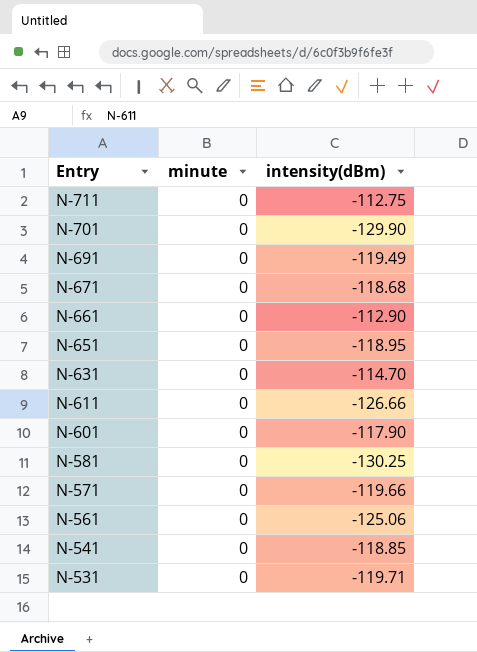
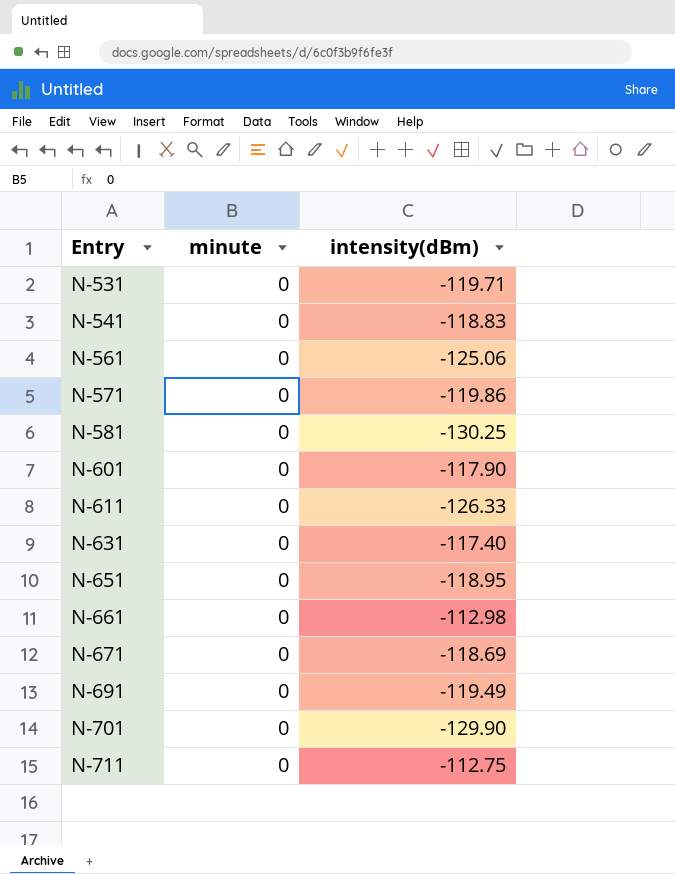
row order: Entry descending -> Entry ascending
N-541 | intensity(dBm): -118.85 -> -118.83
N-571 | intensity(dBm): -119.66 -> -119.86
N-611 | intensity(dBm): -126.66 -> -126.33
N-631 | intensity(dBm): -114.70 -> -117.40
N-661 | intensity(dBm): -112.90 -> -112.98
N-671 | intensity(dBm): -118.68 -> -118.69

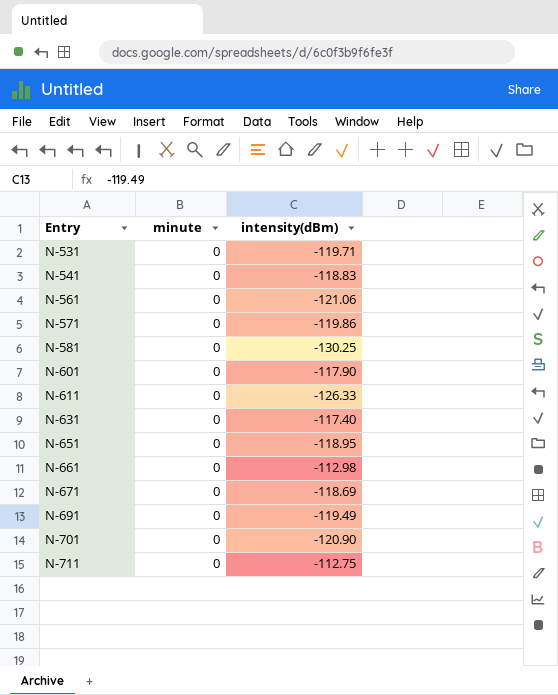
N-561 | intensity(dBm): -125.06 -> -121.06
N-701 | intensity(dBm): -129.90 -> -120.90

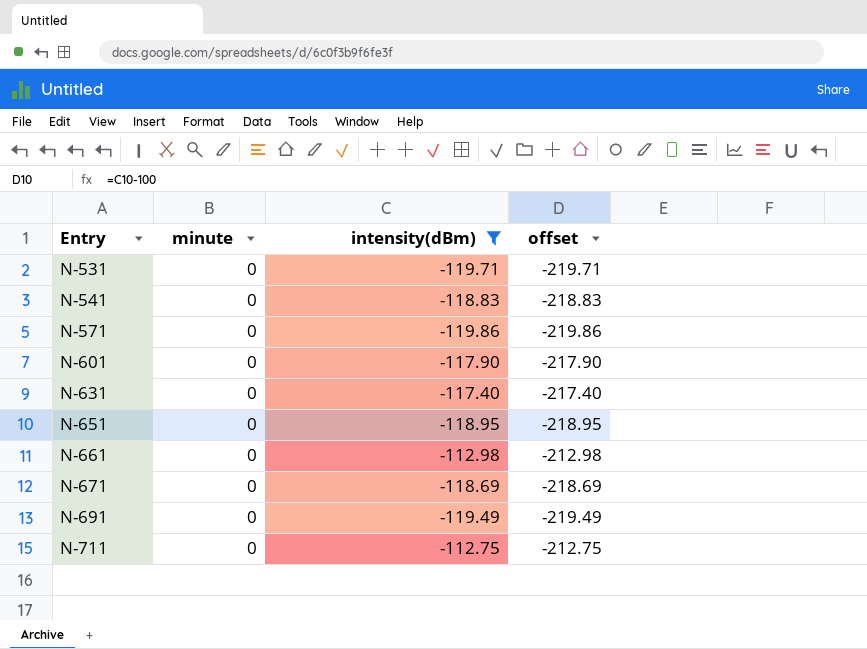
filter: none -> intensity(dBm) >= -119.86
column offset | formula: none -> [intensity(dBm)] - 100

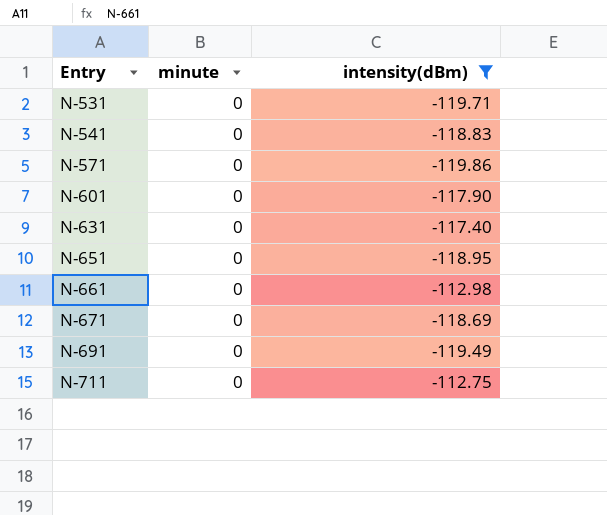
column offset | formula: [intensity(dBm)] - 100 -> none

